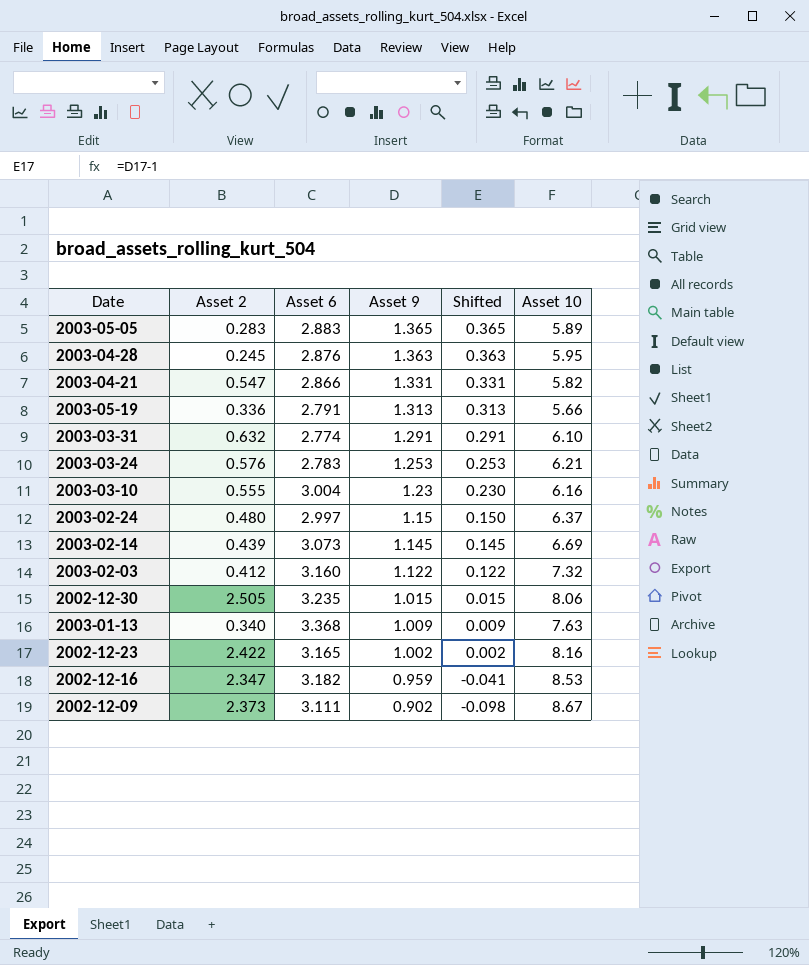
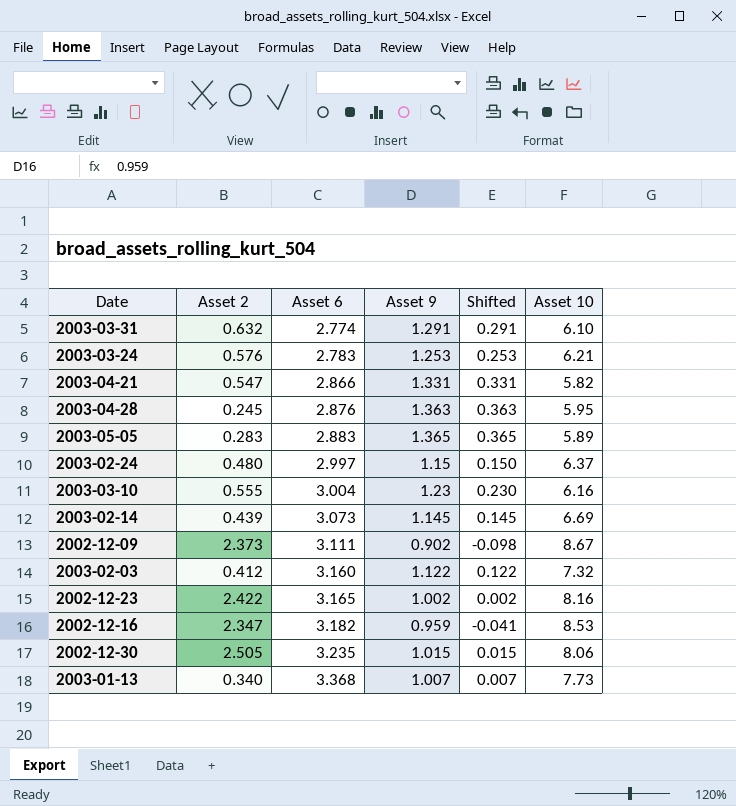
row order: Asset 9 descending -> Asset 6 ascending
row 2003-05-19: 0.336 | 2.791 | 1.313 | 0.313 | 5.66 -> none
2003-01-13 | Asset 9: 1.009 -> 1.007
2003-01-13 | Shifted: 0.009 -> 0.007
2003-01-13 | Asset 10: 7.63 -> 7.73

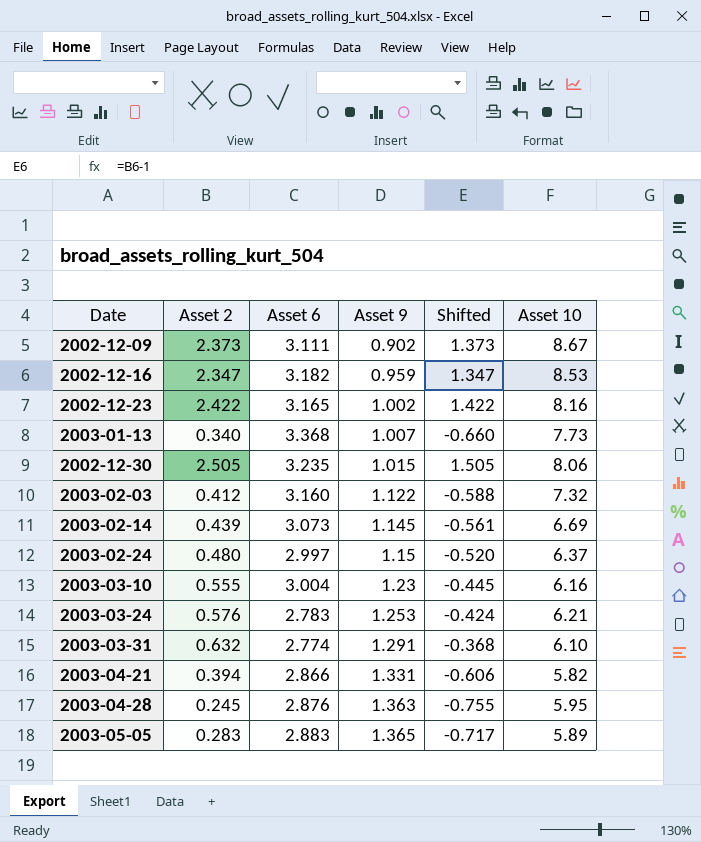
row order: Asset 6 ascending -> Asset 9 ascending
column Shifted | formula: [Asset 9] - 1 -> [Asset 2] - 1
2003-04-21 | Asset 2: 0.547 -> 0.394

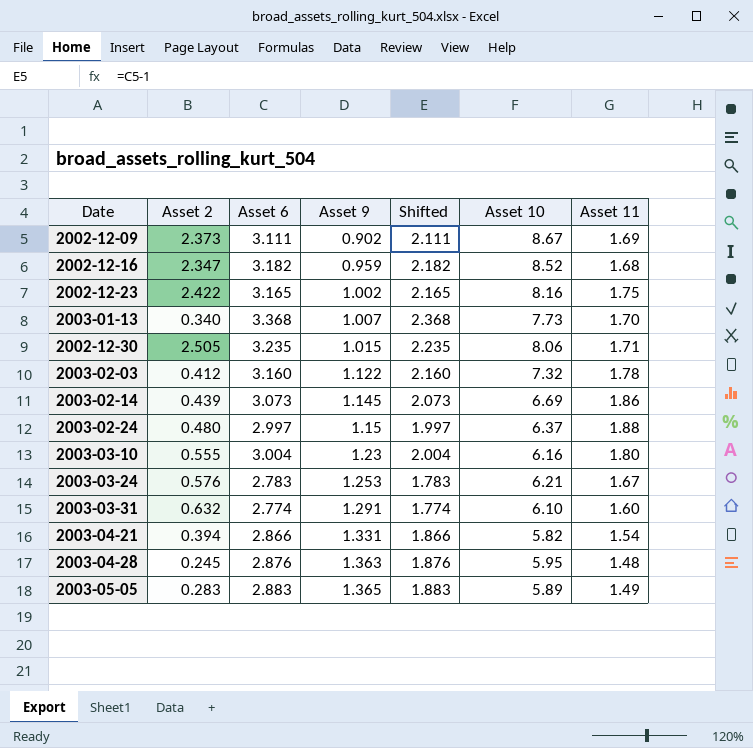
column Shifted | formula: [Asset 2] - 1 -> [Asset 6] - 1
column Asset 11 | position: none -> 7
2002-12-16 | Asset 10: 8.53 -> 8.52

